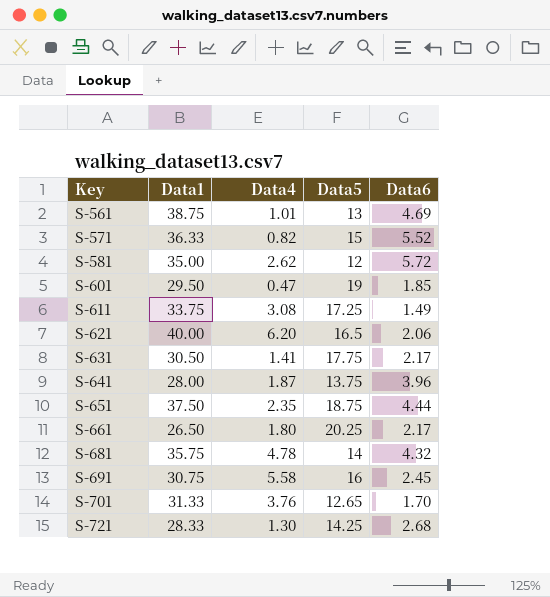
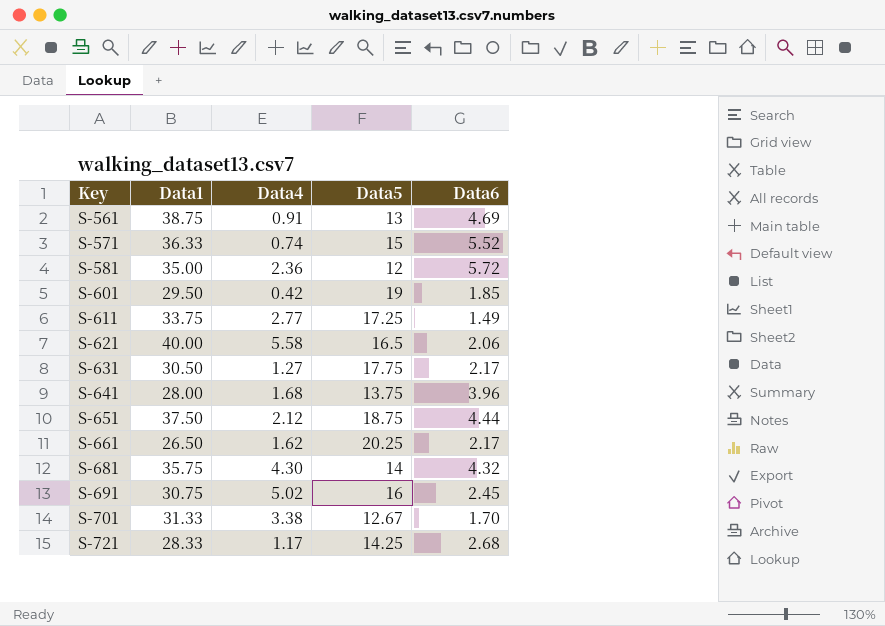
S-561 | Data4: 1.01 -> 0.91
S-571 | Data4: 0.82 -> 0.74
S-581 | Data4: 2.62 -> 2.36
S-601 | Data4: 0.47 -> 0.42
S-611 | Data4: 3.08 -> 2.77
S-621 | Data4: 6.20 -> 5.58
S-631 | Data4: 1.41 -> 1.27
S-641 | Data4: 1.87 -> 1.68
S-651 | Data4: 2.35 -> 2.12
S-661 | Data4: 1.80 -> 1.62
S-681 | Data4: 4.78 -> 4.30
S-691 | Data4: 5.58 -> 5.02
S-701 | Data4: 3.76 -> 3.38
S-701 | Data5: 12.65 -> 12.67
S-721 | Data4: 1.30 -> 1.17

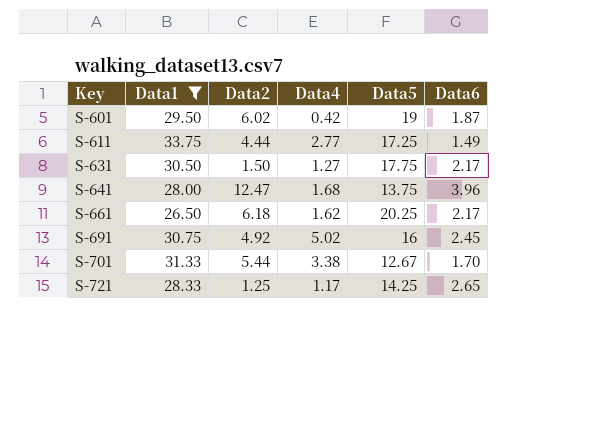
filter: none -> Data1 <= 33.75
column Data2 | position: none -> 3
S-601 | Data6: 1.85 -> 1.87
S-721 | Data6: 2.68 -> 2.65

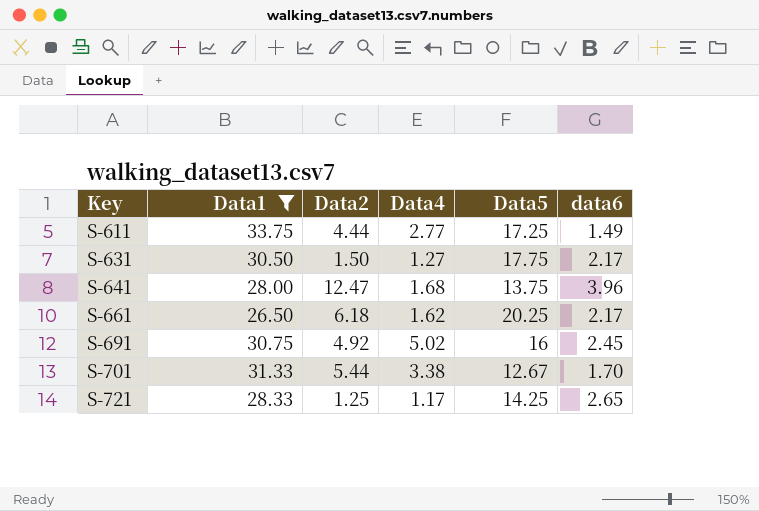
column name: Data6 -> data6
row S-601: 29.50 | 6.02 | 0.42 | 19 | 1.87 -> none

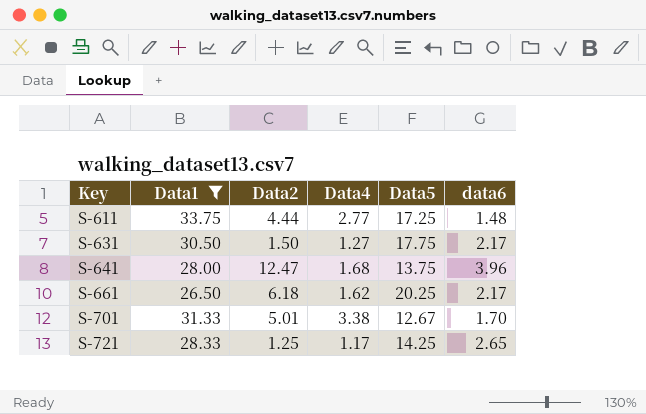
row S-691: 30.75 | 4.92 | 5.02 | 16 | 2.45 -> none
S-611 | data6: 1.49 -> 1.48
S-701 | Data2: 5.44 -> 5.01

